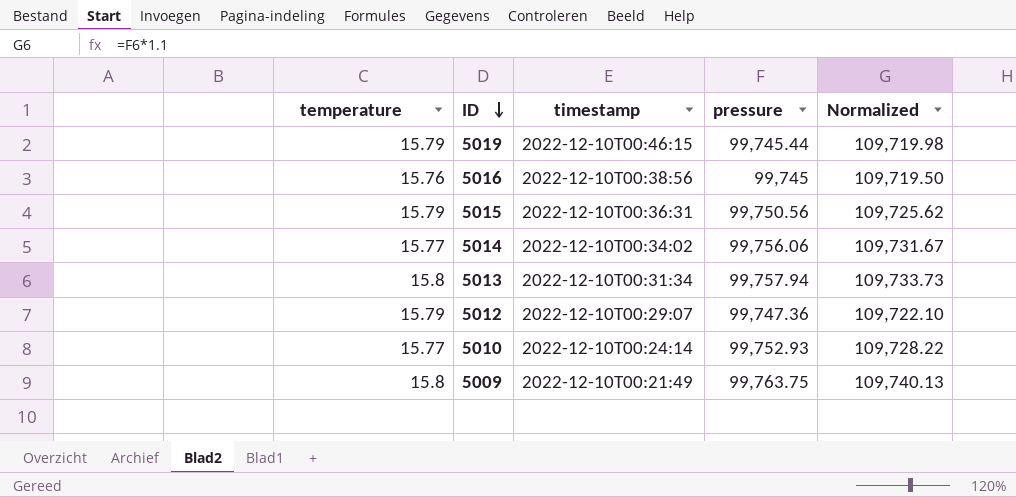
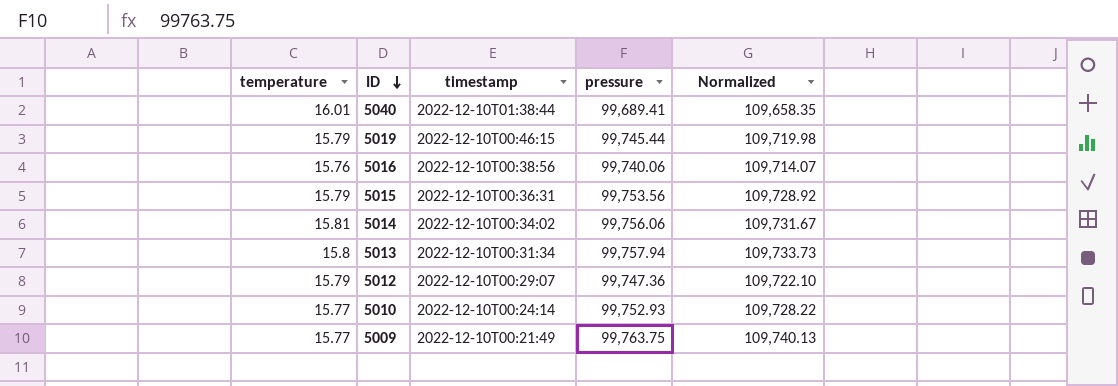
row 5040: none -> 16.01 | 2022-12-10T01:38:44 | 99,689.41 | 109,658.35
5016 | pressure: 99,745 -> 99,740.06
5016 | Normalized: 109,719.50 -> 109,714.07
5015 | pressure: 99,750.56 -> 99,753.56
5015 | Normalized: 109,725.62 -> 109,728.92
5014 | temperature: 15.77 -> 15.81
5009 | temperature: 15.8 -> 15.77

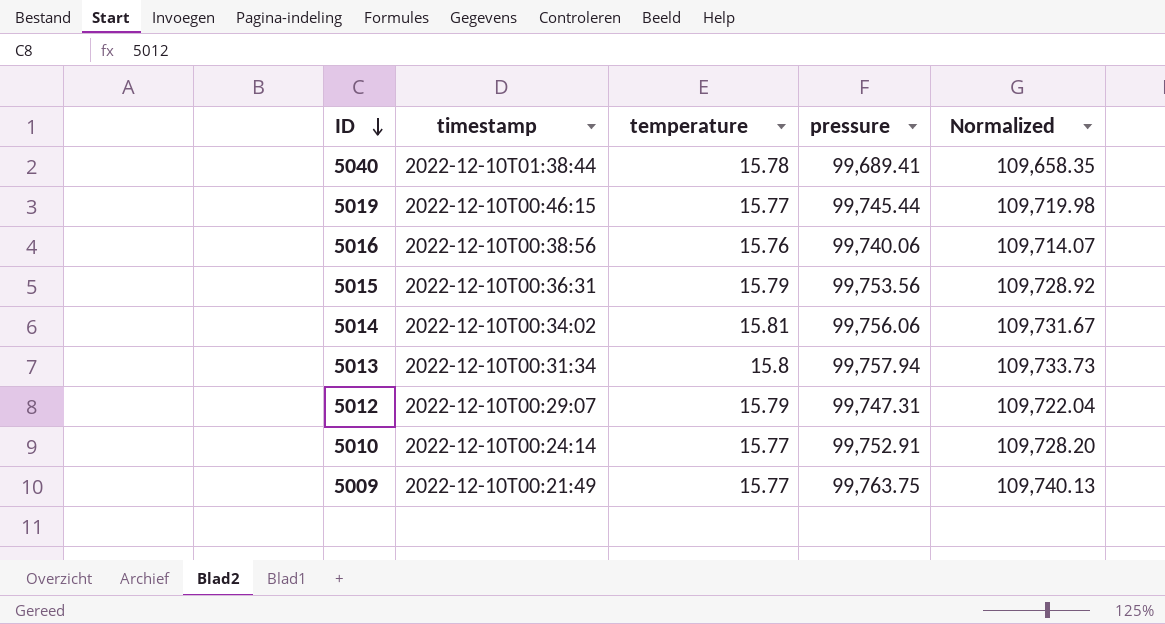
column temperature | position: 1 -> 3
5040 | temperature: 16.01 -> 15.78
5019 | temperature: 15.79 -> 15.77
5012 | pressure: 99,747.36 -> 99,747.31
5012 | Normalized: 109,722.10 -> 109,722.04
5010 | pressure: 99,752.93 -> 99,752.91
5010 | Normalized: 109,728.22 -> 109,728.20

